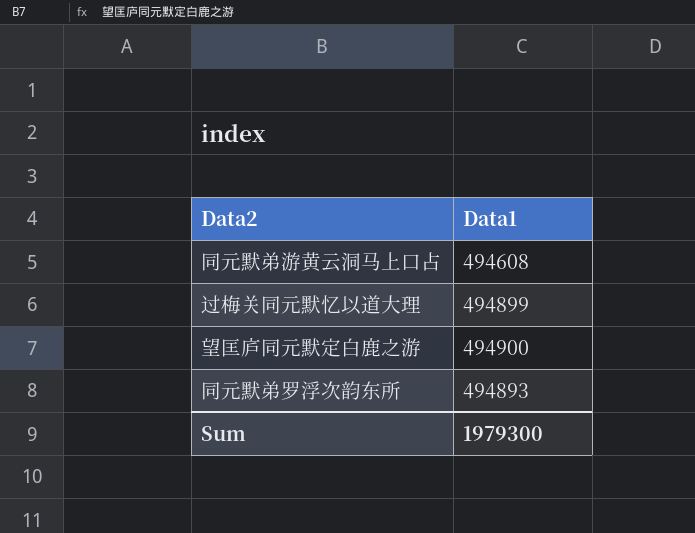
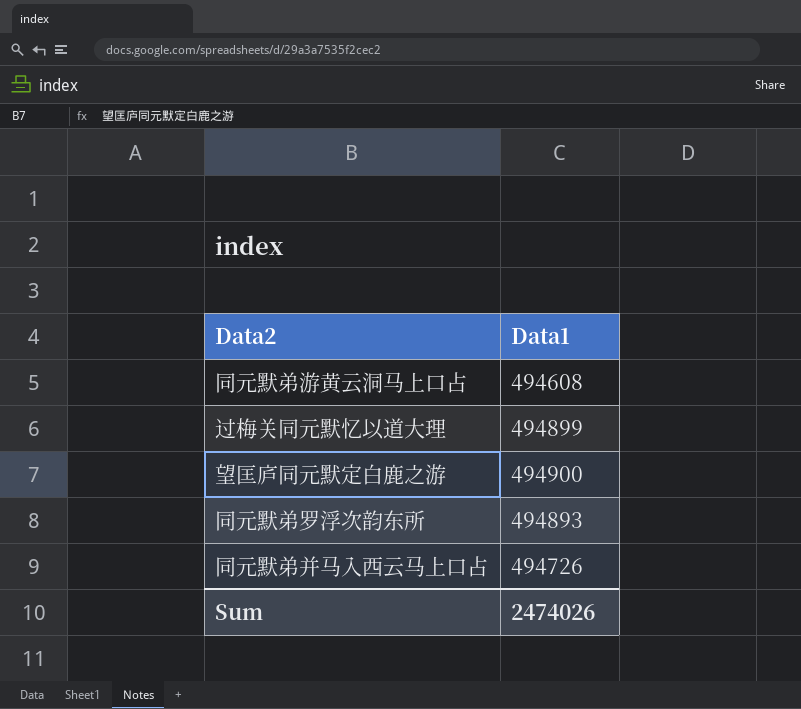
row 同元默弟并马入西云马上口占: none -> 494726
Sum | Data1: 1979300 -> 2474026

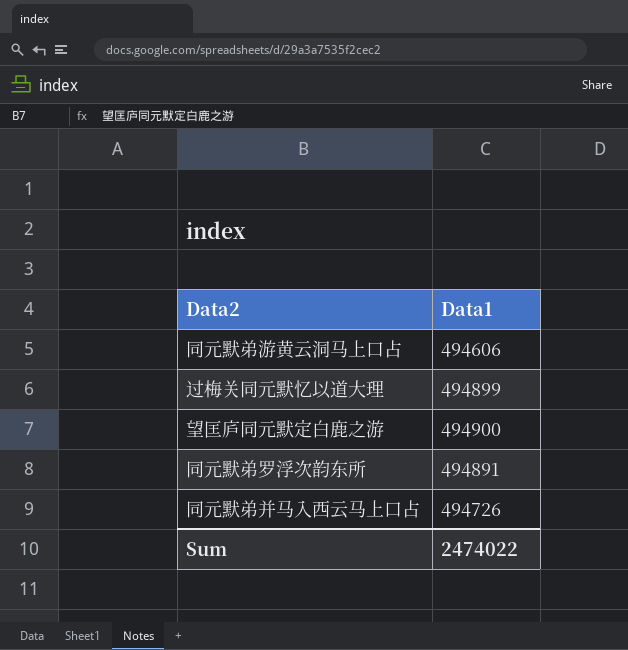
同元默弟游黄云洞马上口占 | Data1: 494608 -> 494606
同元默弟罗浮次韵东所 | Data1: 494893 -> 494891
Sum | Data1: 2474026 -> 2474022

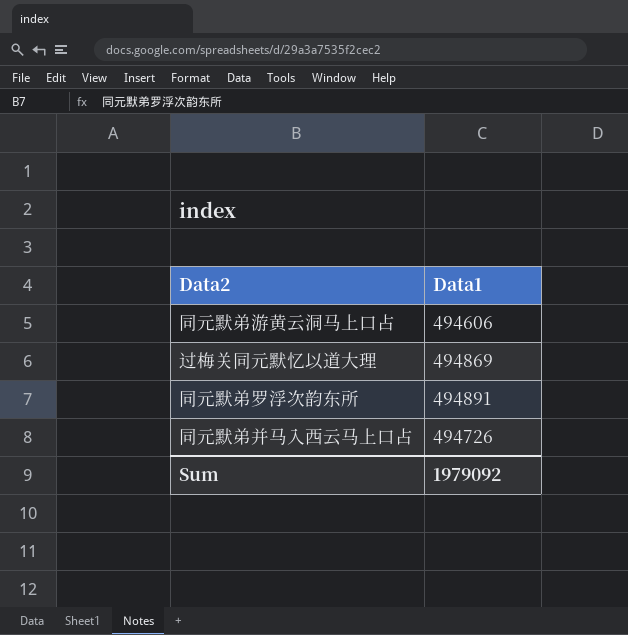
row 望匡庐同元默定白鹿之游: 494900 -> none
过梅关同元默忆以道大理 | Data1: 494899 -> 494869
Sum | Data1: 2474022 -> 1979092

